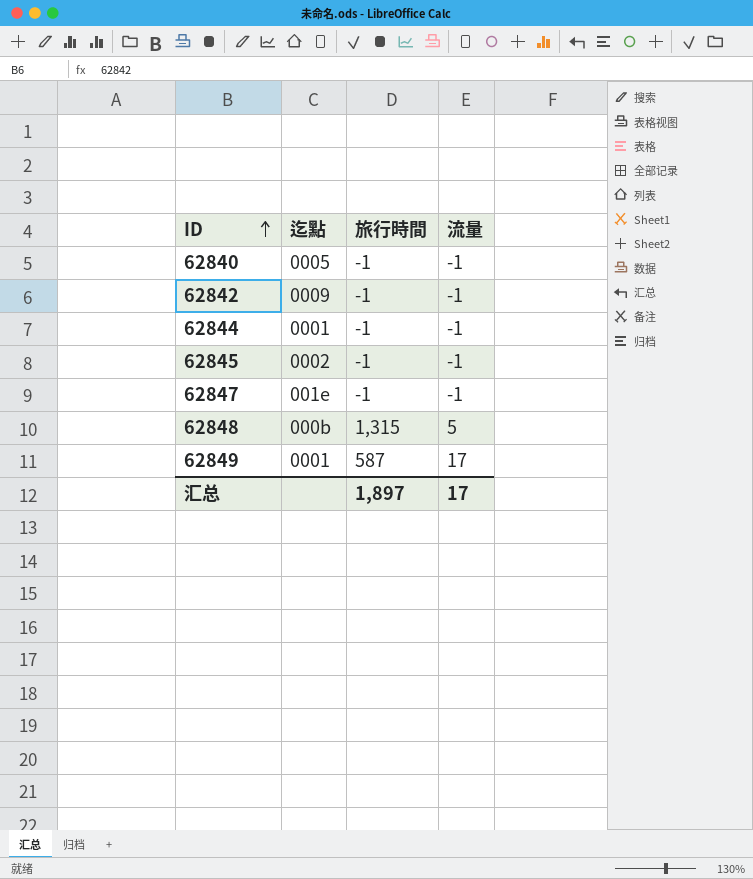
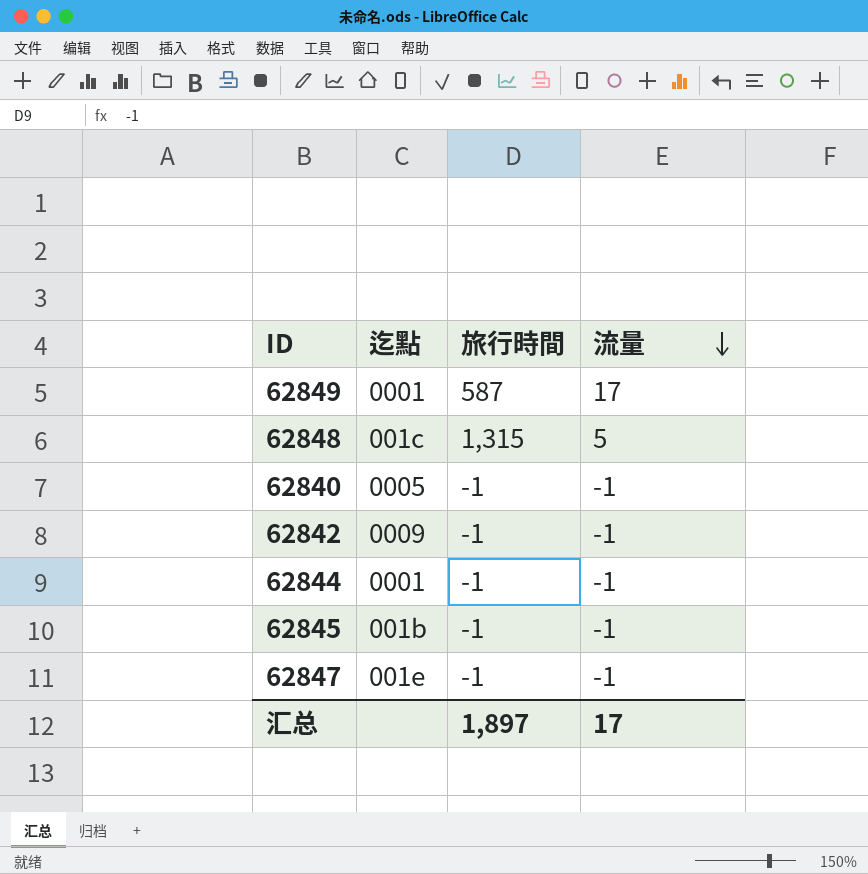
row order: ID ascending -> 流量 descending
62848 | 迄點: 000b -> 001c
62845 | 迄點: 0002 -> 001b

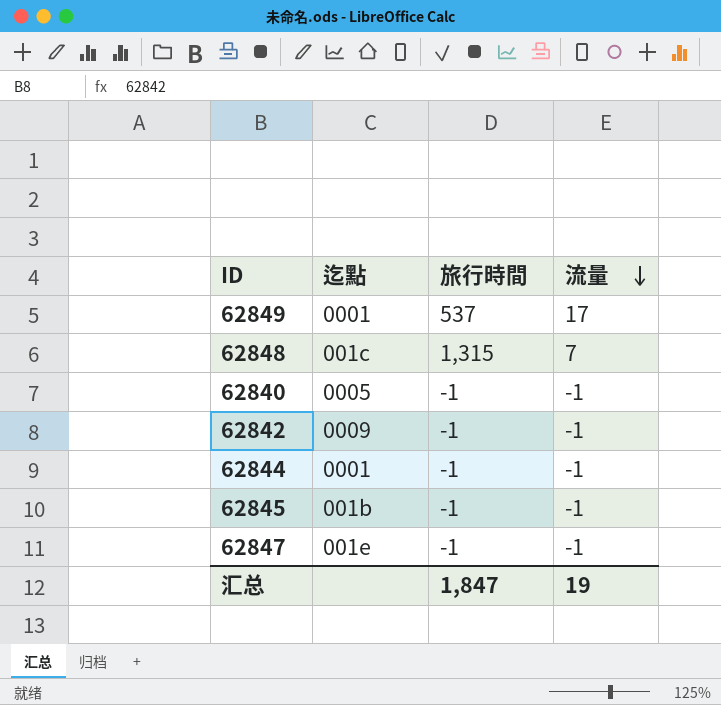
62849 | 旅行時間: 587 -> 537
62848 | 流量: 5 -> 7
汇总 | 旅行時間: 1,897 -> 1,847
汇总 | 流量: 17 -> 19

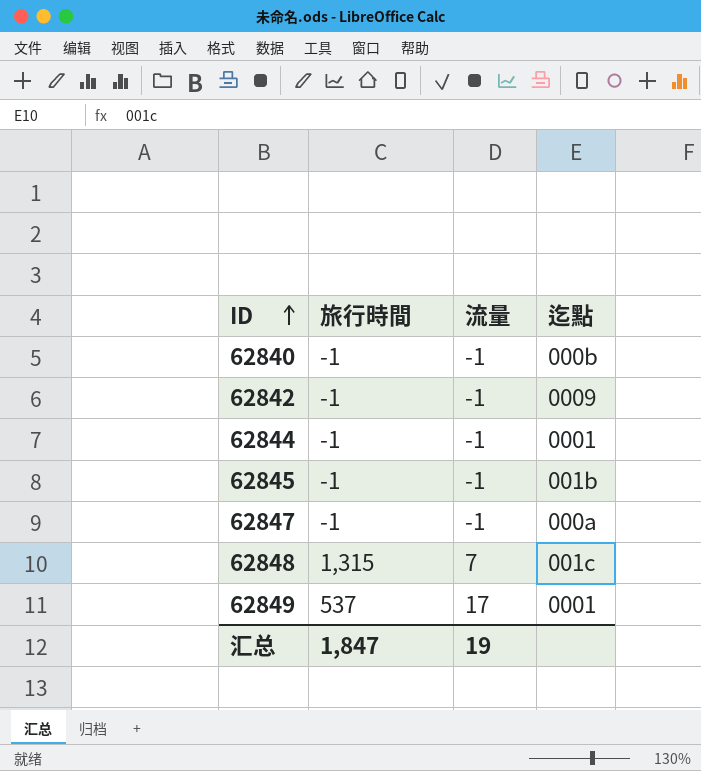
row order: 流量 descending -> ID ascending
column 迄點 | position: 2 -> 4
62840 | 迄點: 0005 -> 000b
62847 | 迄點: 001e -> 000a

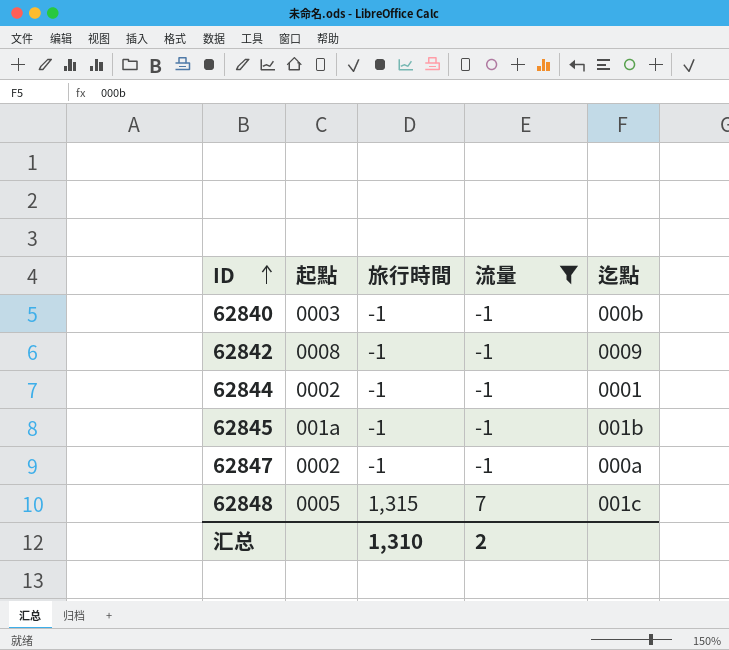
filter: none -> 流量 != 17
column 起點 | position: none -> 2
汇总 | 旅行時間: 1,847 -> 1,310
汇总 | 流量: 19 -> 2

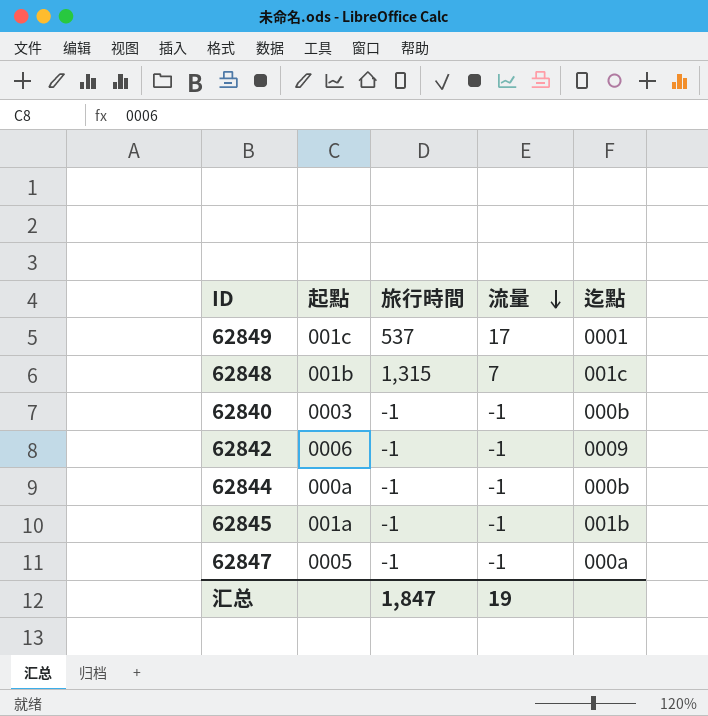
filter: 流量 != 17 -> none
row order: ID ascending -> 流量 descending
62848 | 起點: 0005 -> 001b
62842 | 起點: 0008 -> 0006
62844 | 起點: 0002 -> 000a
62844 | 迄點: 0001 -> 000b
62847 | 起點: 0002 -> 0005
汇总 | 旅行時間: 1,310 -> 1,847
汇总 | 流量: 2 -> 19

